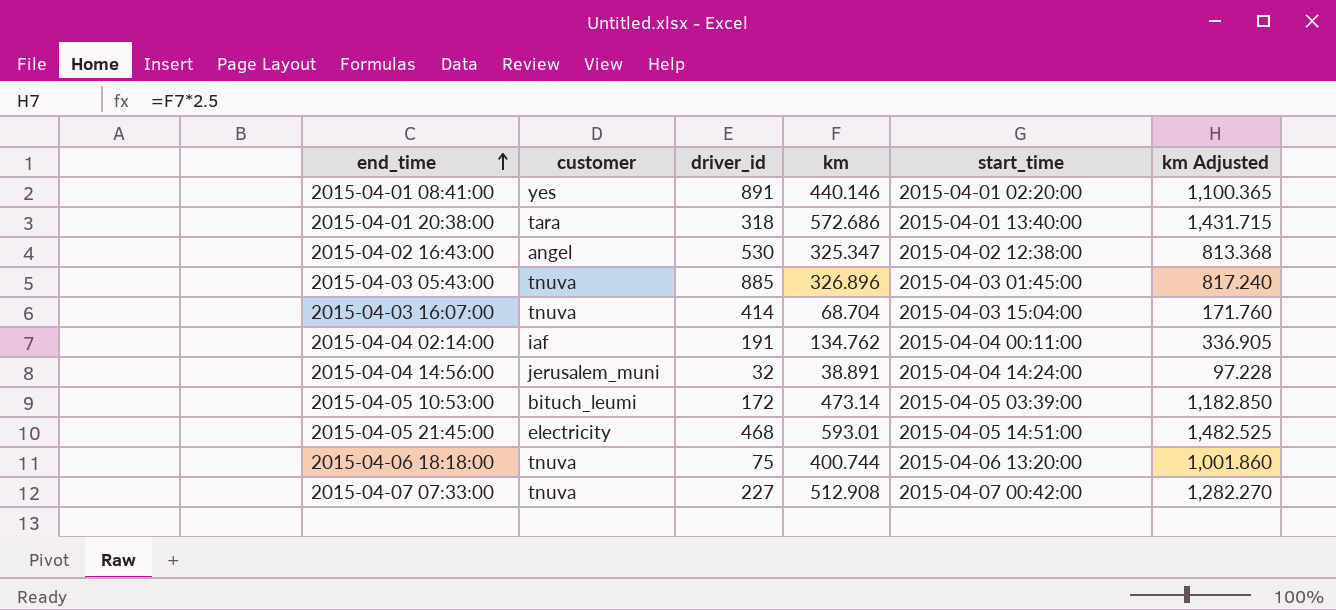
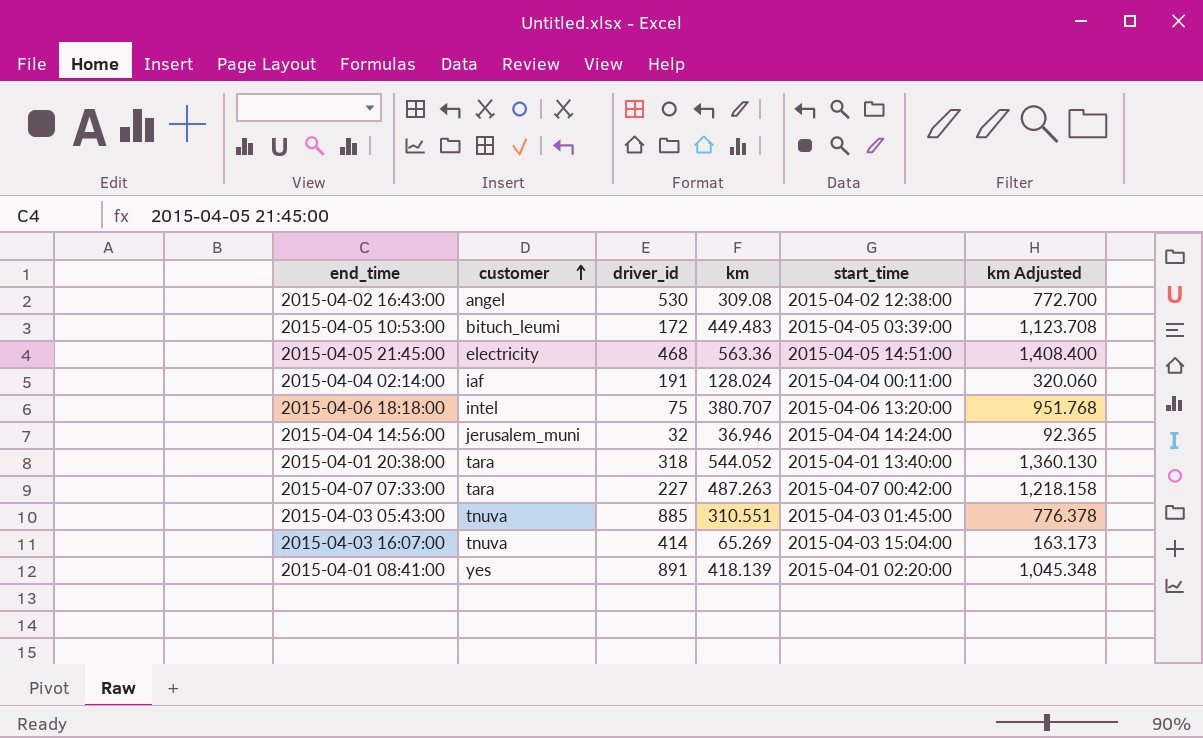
row order: end_time ascending -> customer ascending
2015-04-02 16:43:00 | km: 325.347 -> 309.08
2015-04-02 16:43:00 | km Adjusted: 813.368 -> 772.700
2015-04-05 10:53:00 | km: 473.14 -> 449.483
2015-04-05 10:53:00 | km Adjusted: 1,182.850 -> 1,123.708
2015-04-05 21:45:00 | km: 593.01 -> 563.36
2015-04-05 21:45:00 | km Adjusted: 1,482.525 -> 1,408.400
2015-04-04 02:14:00 | km: 134.762 -> 128.024
2015-04-04 02:14:00 | km Adjusted: 336.905 -> 320.060
2015-04-06 18:18:00 | customer: tnuva -> intel
2015-04-06 18:18:00 | km: 400.744 -> 380.707
2015-04-06 18:18:00 | km Adjusted: 1,001.860 -> 951.768
2015-04-04 14:56:00 | km: 38.891 -> 36.946
2015-04-04 14:56:00 | km Adjusted: 97.228 -> 92.365
2015-04-01 20:38:00 | km: 572.686 -> 544.052
2015-04-01 20:38:00 | km Adjusted: 1,431.715 -> 1,360.130
2015-04-07 07:33:00 | customer: tnuva -> tara
2015-04-07 07:33:00 | km: 512.908 -> 487.263
2015-04-07 07:33:00 | km Adjusted: 1,282.270 -> 1,218.158
2015-04-03 05:43:00 | km: 326.896 -> 310.551
2015-04-03 05:43:00 | km Adjusted: 817.240 -> 776.378
2015-04-03 16:07:00 | km: 68.704 -> 65.269
2015-04-03 16:07:00 | km Adjusted: 171.760 -> 163.173
2015-04-01 08:41:00 | km: 440.146 -> 418.139
2015-04-01 08:41:00 | km Adjusted: 1,100.365 -> 1,045.348

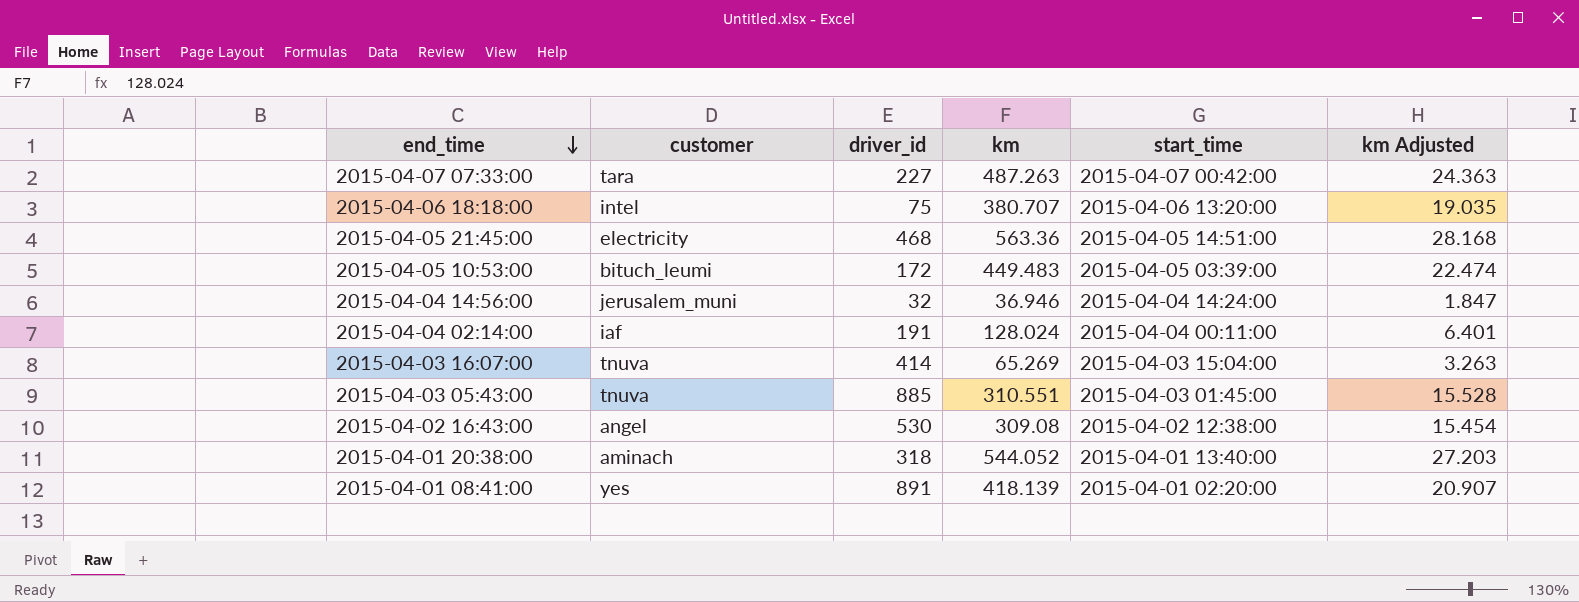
row order: customer ascending -> end_time descending
column km Adjusted | formula: [km] * 2.5 -> [km] * 0.05
2015-04-01 20:38:00 | customer: tara -> aminach

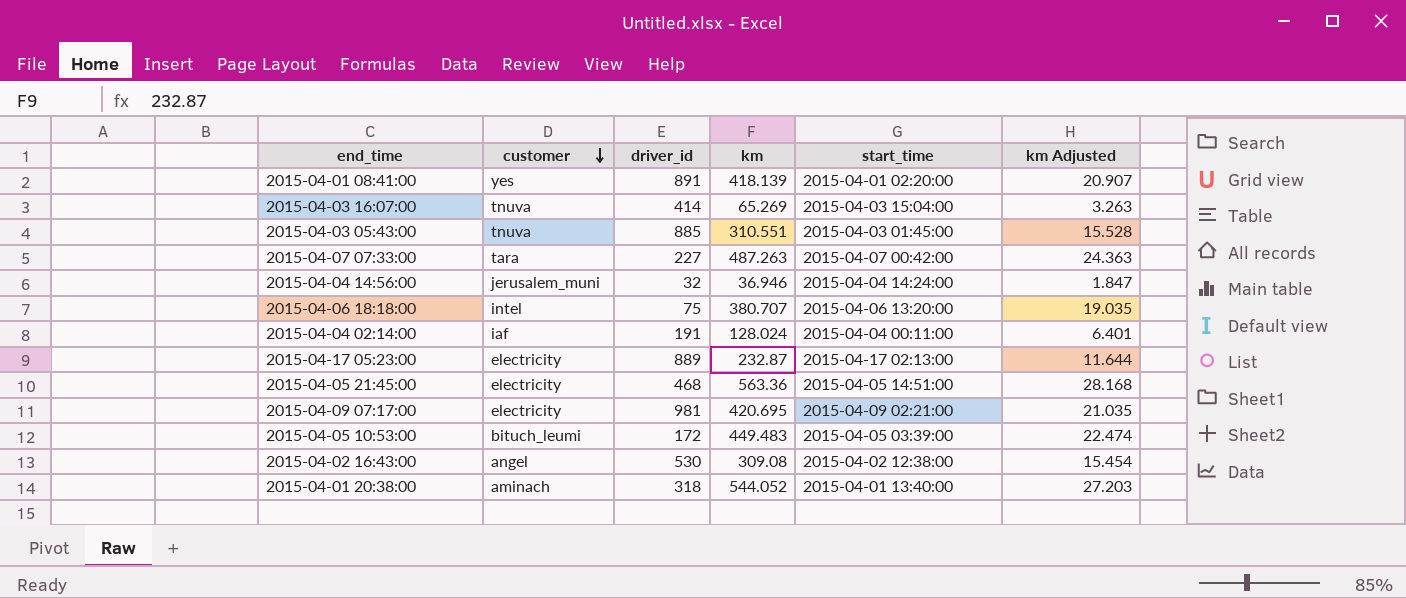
row order: end_time descending -> customer descending
row 2015-04-17 05:23:00: none -> electricity | 889 | 232.87 | 2015-04-17 02:13:00 | 11.644
row 2015-04-09 07:17:00: none -> electricity | 981 | 420.695 | 2015-04-09 02:21:00 | 21.035

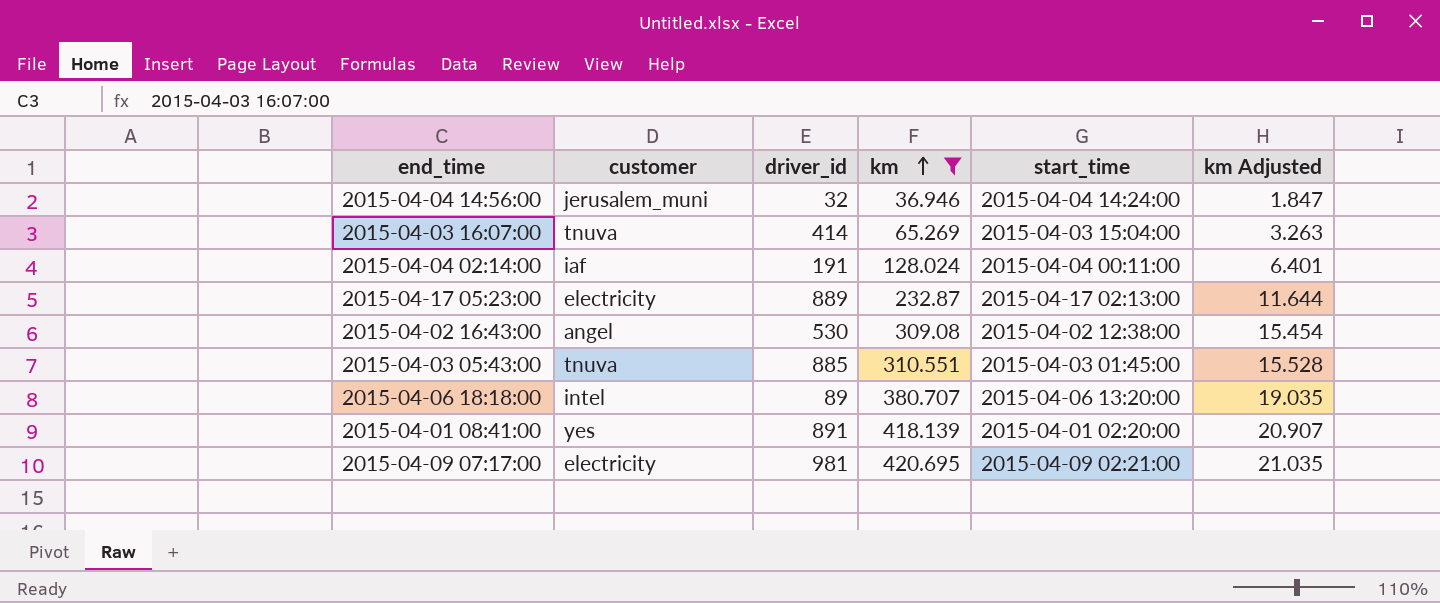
filter: none -> km <= 420.695
row order: customer descending -> km ascending
2015-04-06 18:18:00 | driver_id: 75 -> 89

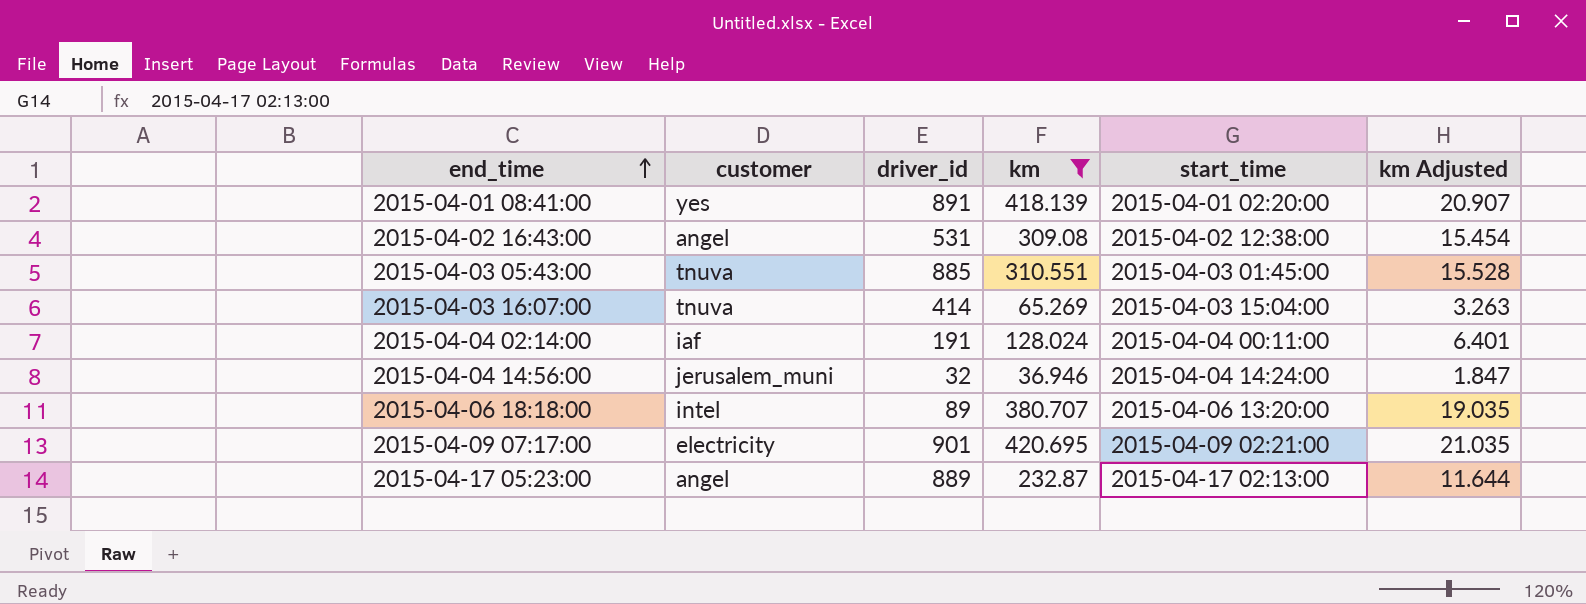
row order: km ascending -> end_time ascending
2015-04-02 16:43:00 | driver_id: 530 -> 531
2015-04-09 07:17:00 | driver_id: 981 -> 901
2015-04-17 05:23:00 | customer: electricity -> angel

